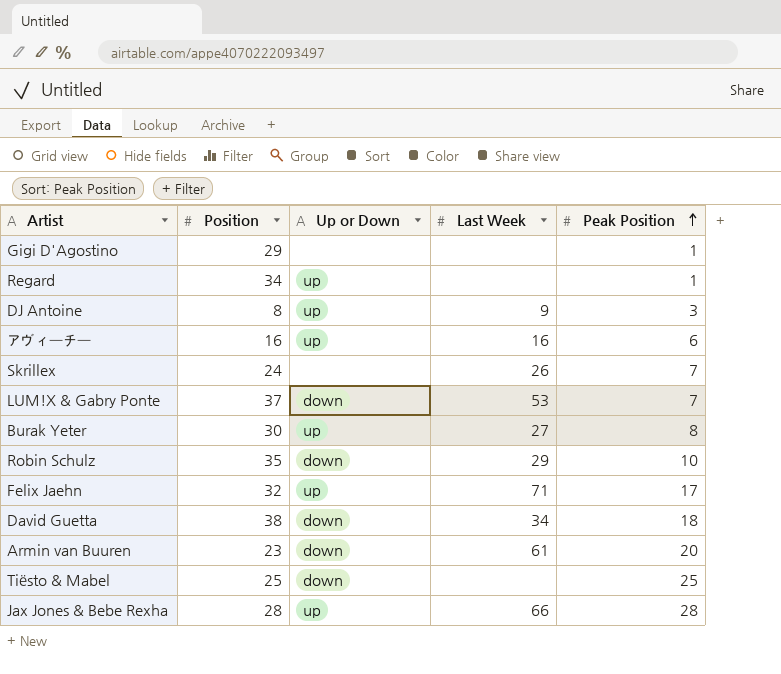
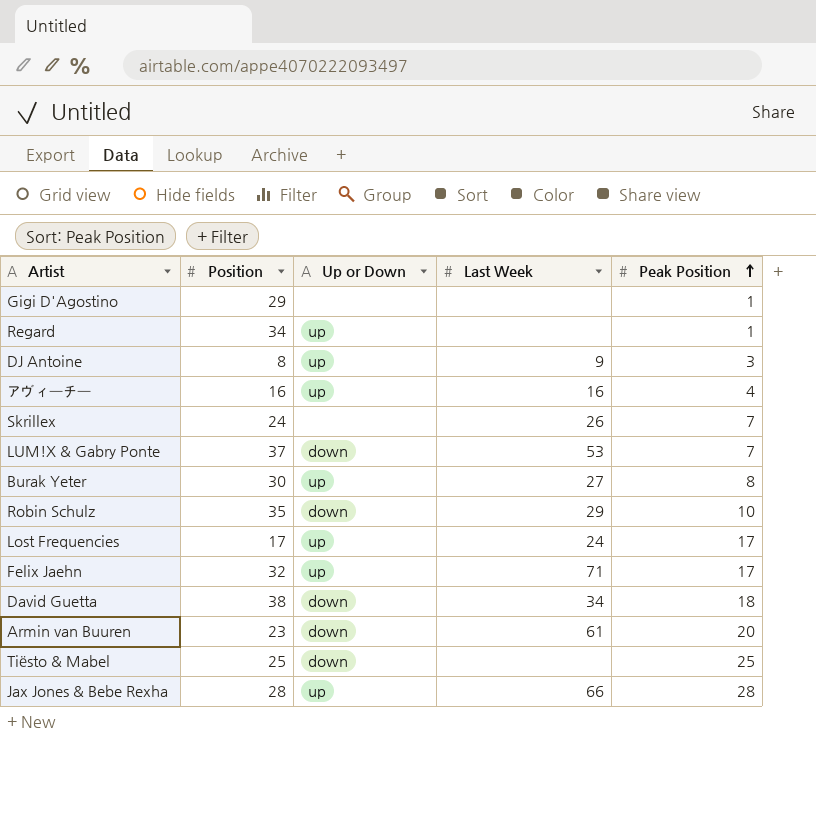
アヴィーチー | Peak Position: 6 -> 4
row Lost Frequencies: none -> 17 | up | 24 | 17

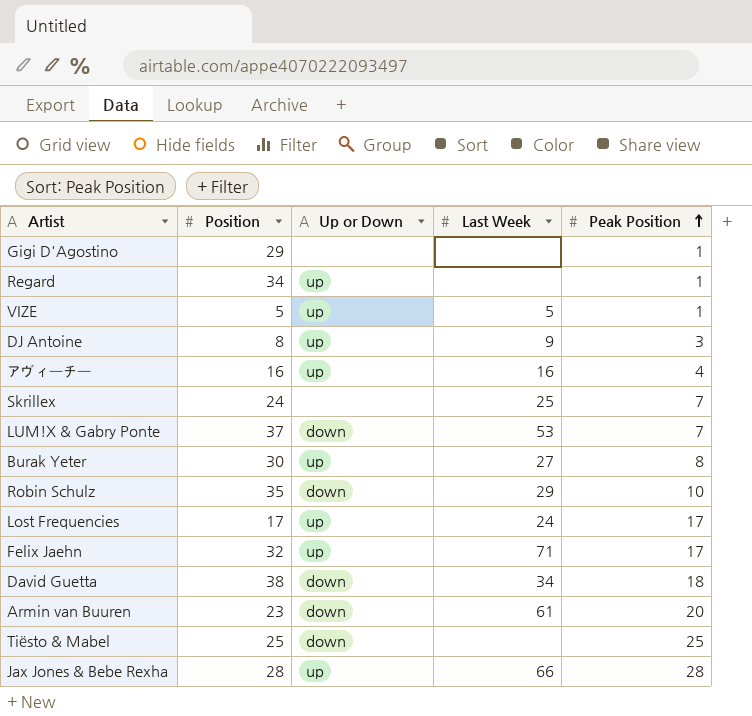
row VIZE: none -> 5 | up | 5 | 1
Skrillex | Last Week: 26 -> 25

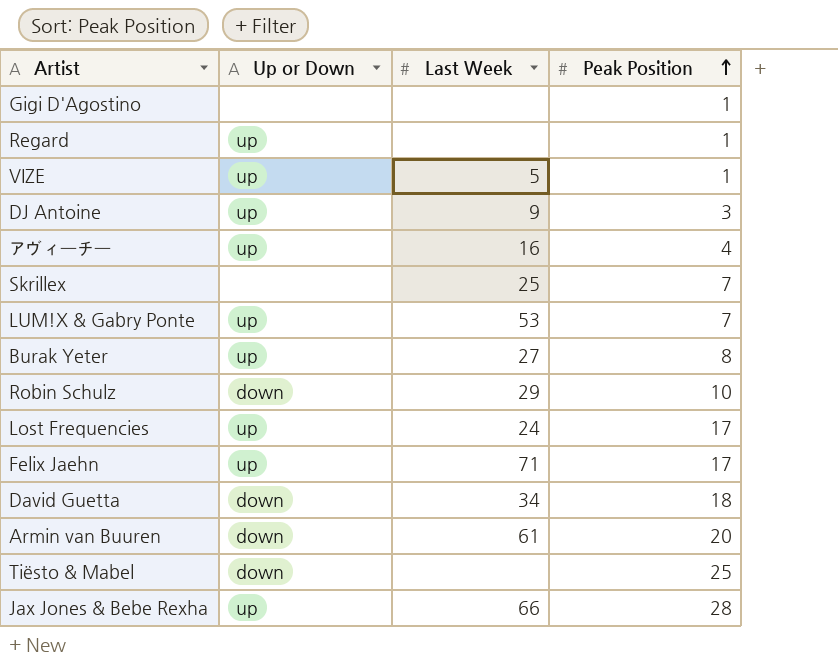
column Position | position: 2 -> none
LUM!X & Gabry Ponte | Up or Down: down -> up

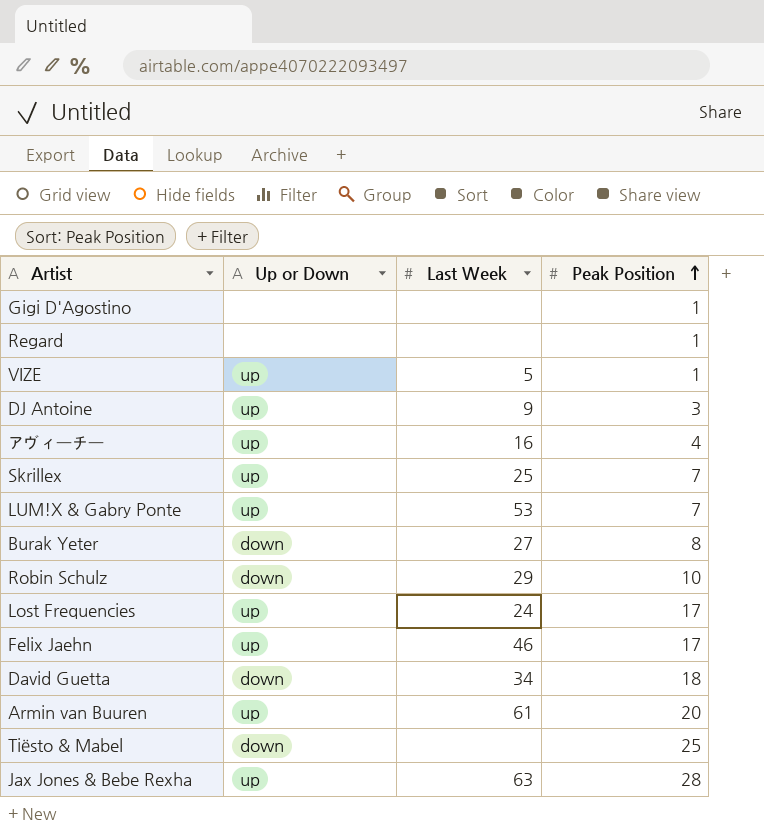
Regard | Up or Down: up -> none
Skrillex | Up or Down: none -> up
Burak Yeter | Up or Down: up -> down
Felix Jaehn | Last Week: 71 -> 46
Armin van Buuren | Up or Down: down -> up
Jax Jones & Bebe Rexha | Last Week: 66 -> 63

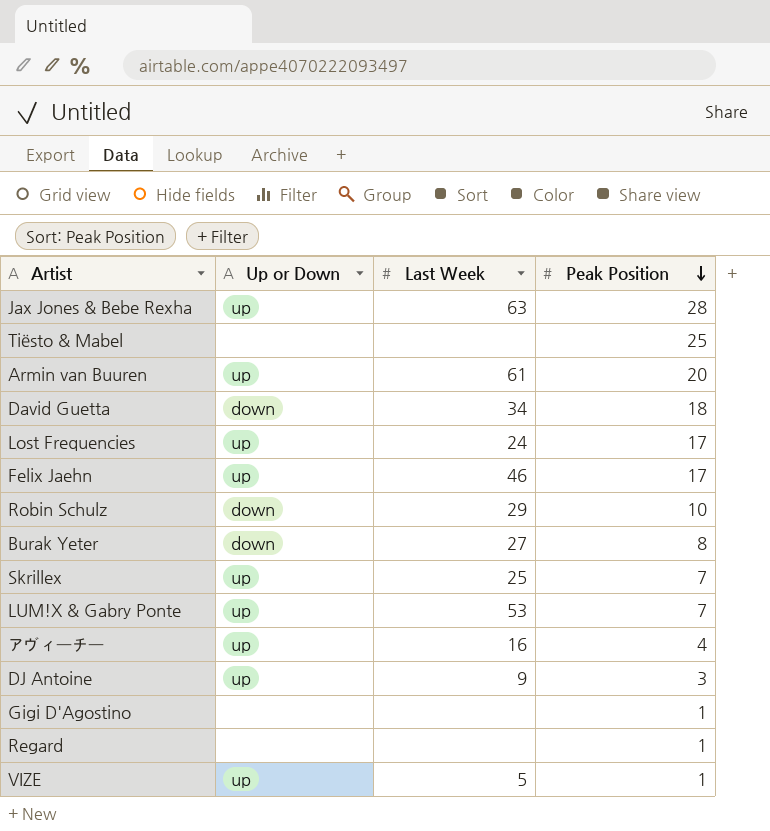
row order: Peak Position ascending -> Peak Position descending
Tiësto & Mabel | Up or Down: down -> none

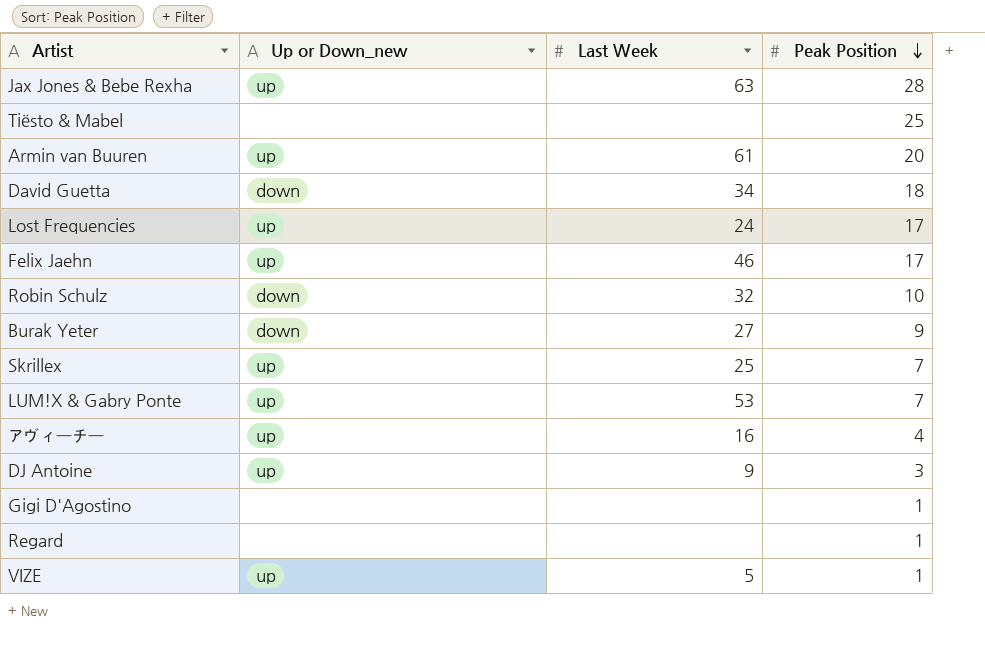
column name: Up or Down -> Up or Down_new
Robin Schulz | Last Week: 29 -> 32
Burak Yeter | Peak Position: 8 -> 9

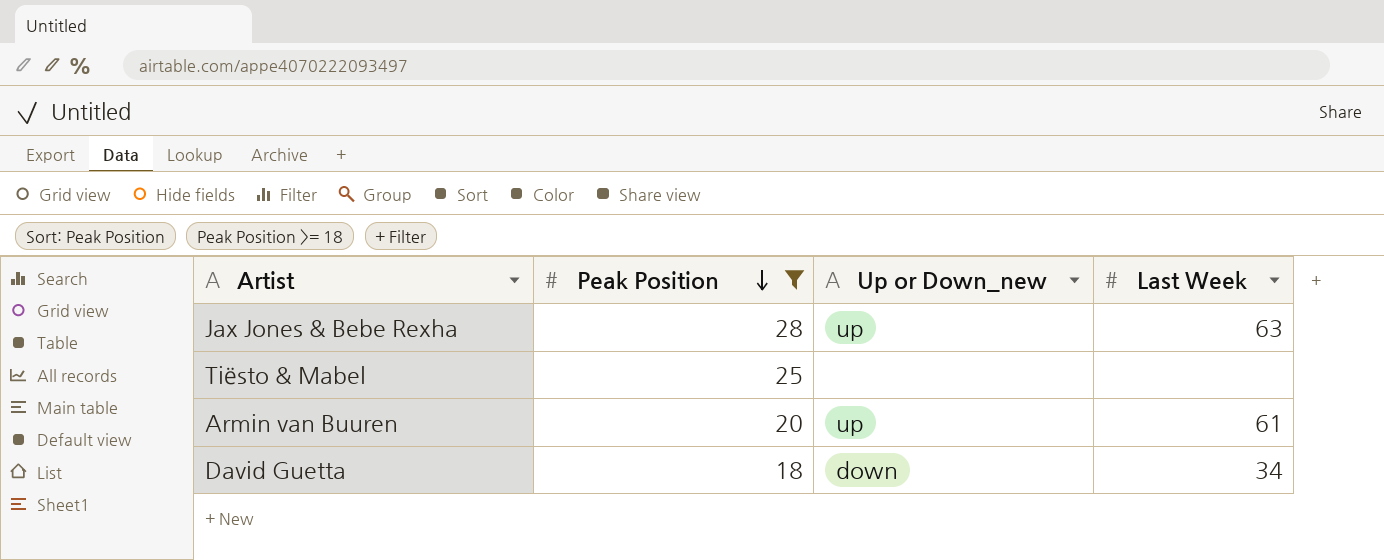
filter: none -> Peak Position >= 18
column Peak Position | position: 4 -> 2

